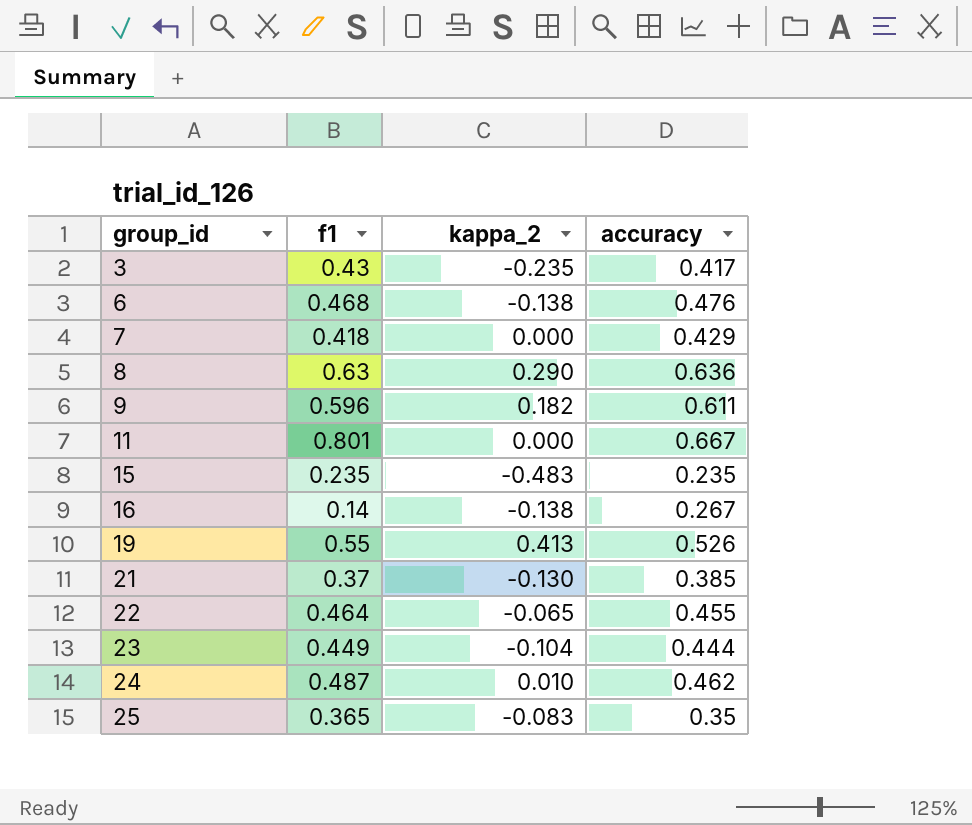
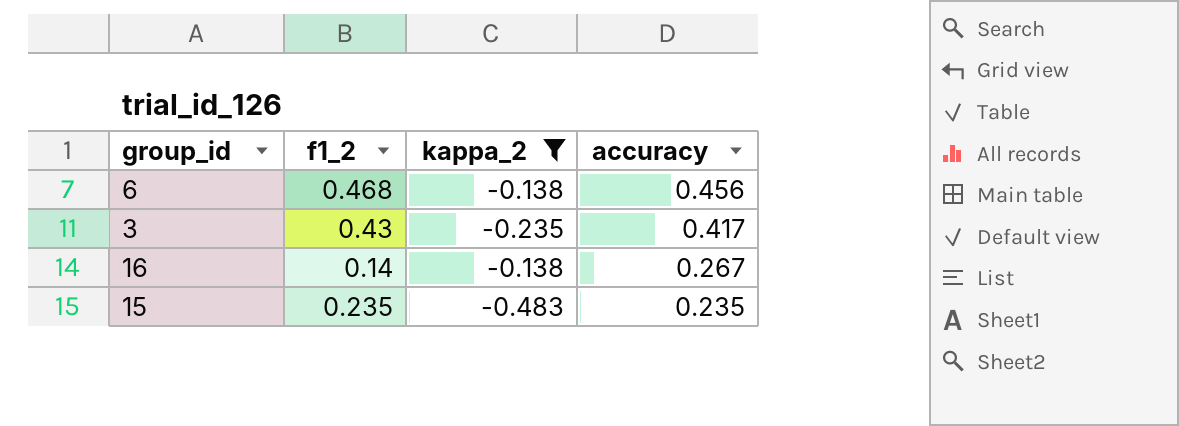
filter: none -> kappa_2 <= -0.138
row order: group_id ascending -> accuracy descending
column name: f1 -> f1_2
6 | accuracy: 0.476 -> 0.456

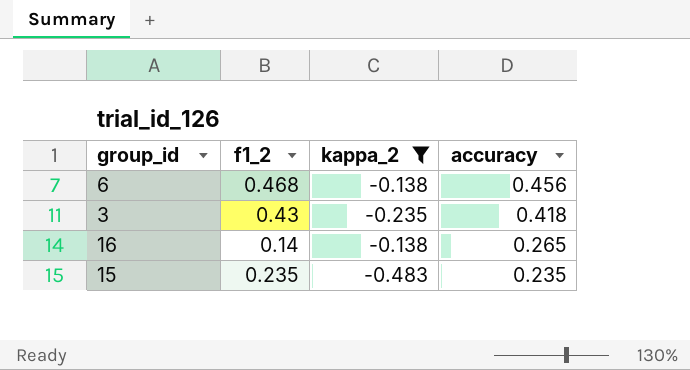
3 | accuracy: 0.417 -> 0.418
16 | accuracy: 0.267 -> 0.265

